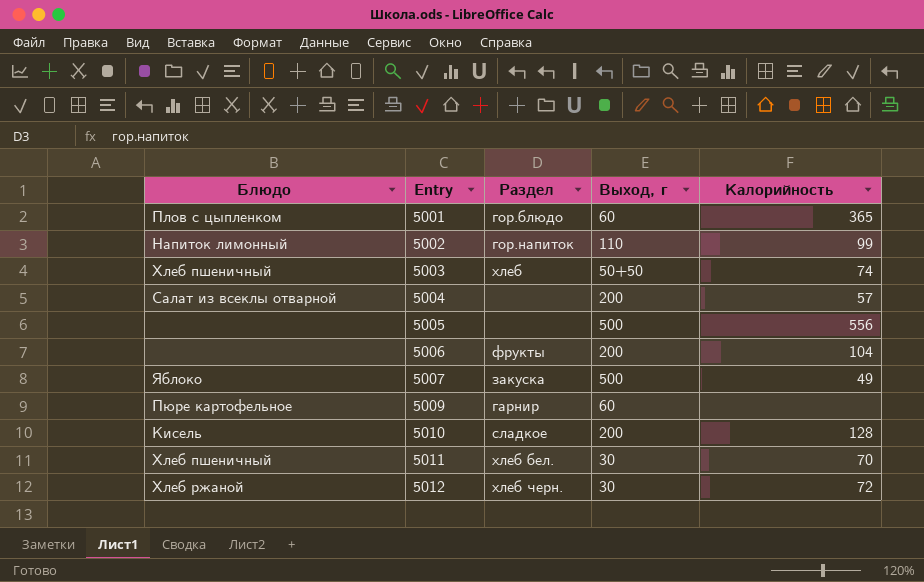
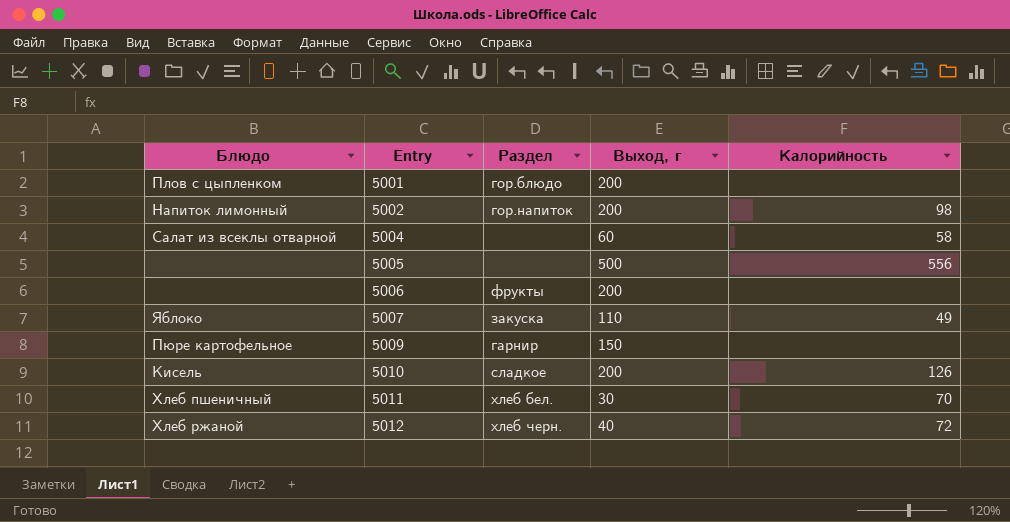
row 5003: Хлеб пшеничный | хлеб | 50+50 | 74 -> none
5001 | Выход, г: 60 -> 200
5001 | Калорийность: 365 -> none
5002 | Выход, г: 110 -> 200
5002 | Калорийность: 99 -> 98
5004 | Выход, г: 200 -> 60
5004 | Калорийность: 57 -> 58
5006 | Калорийность: 104 -> none
5007 | Выход, г: 500 -> 110
5009 | Выход, г: 60 -> 150
5010 | Калорийность: 128 -> 126
5012 | Выход, г: 30 -> 40

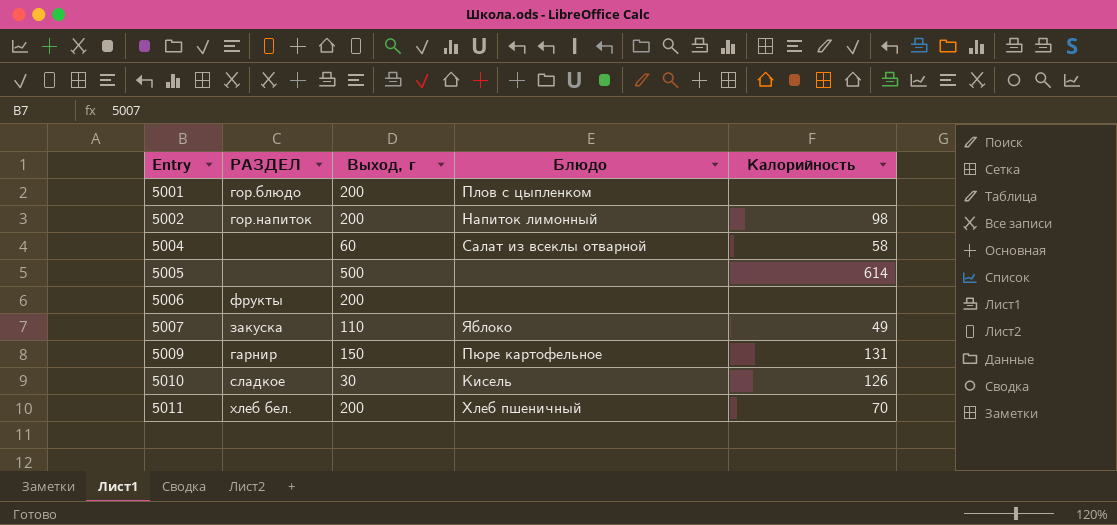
column name: Раздел -> РАЗДЕЛ
column Блюдо | position: 1 -> 4
row 5012: Хлеб ржаной | хлеб черн. | 40 | 72 -> none
5005 | Калорийность: 556 -> 614
5009 | Калорийность: none -> 131
5010 | Выход, г: 200 -> 30
5011 | Выход, г: 30 -> 200

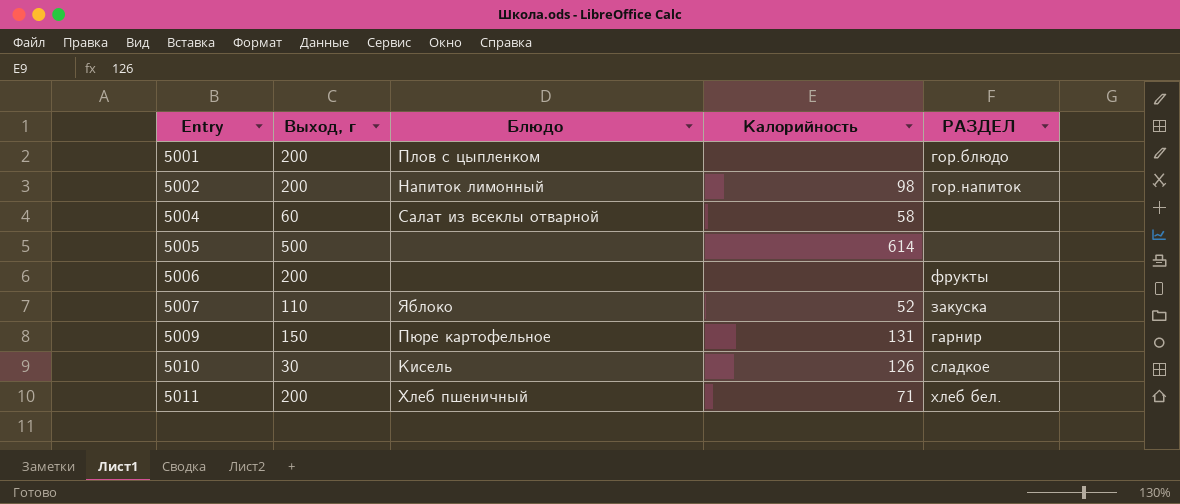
column РАЗДЕЛ | position: 2 -> 5
5007 | Калорийность: 49 -> 52
5011 | Калорийность: 70 -> 71

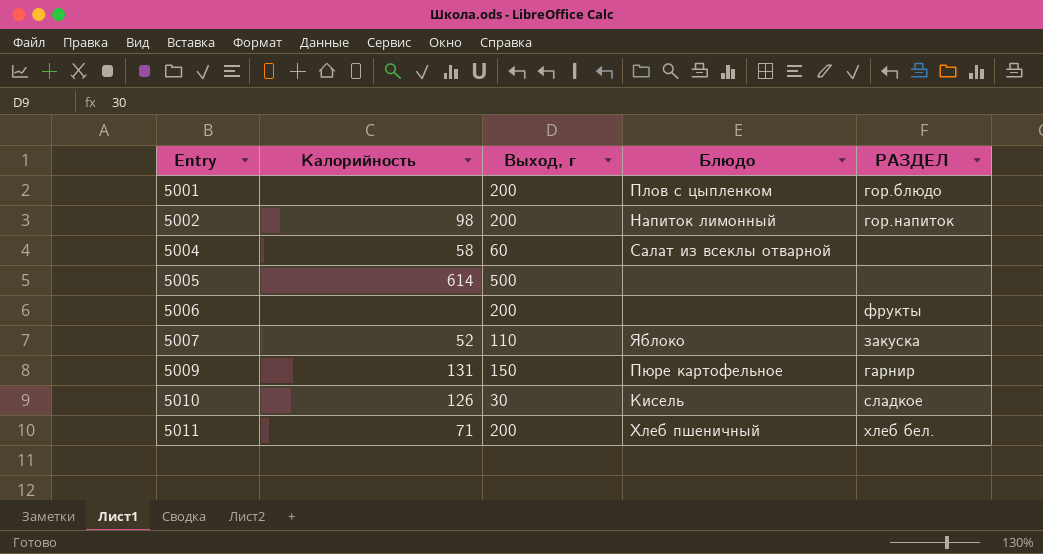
column Калорийность | position: 4 -> 2

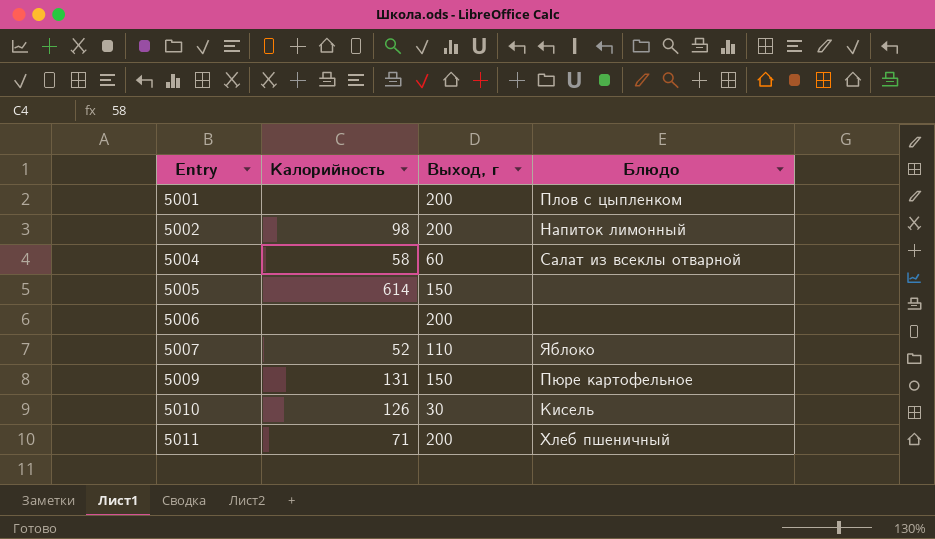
column РАЗДЕЛ | position: 5 -> none
5005 | Выход, г: 500 -> 150

